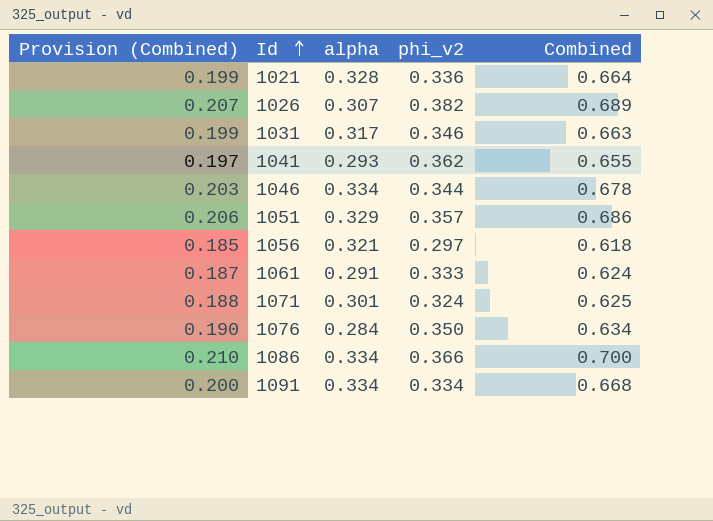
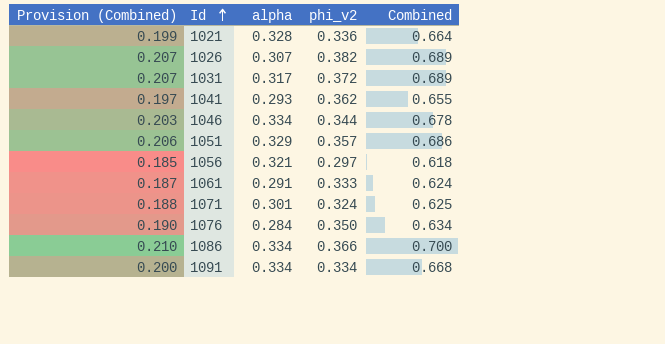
1031 | Provision (Combined): 0.199 -> 0.207
1031 | phi_v2: 0.346 -> 0.372
1031 | Combined: 0.663 -> 0.689

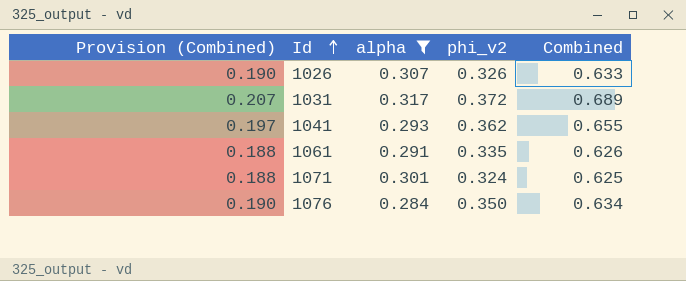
filter: none -> alpha <= 0.317
1026 | Provision (Combined): 0.207 -> 0.190
1026 | phi_v2: 0.382 -> 0.326
1026 | Combined: 0.689 -> 0.633
1061 | Provision (Combined): 0.187 -> 0.188
1061 | phi_v2: 0.333 -> 0.335
1061 | Combined: 0.624 -> 0.626

